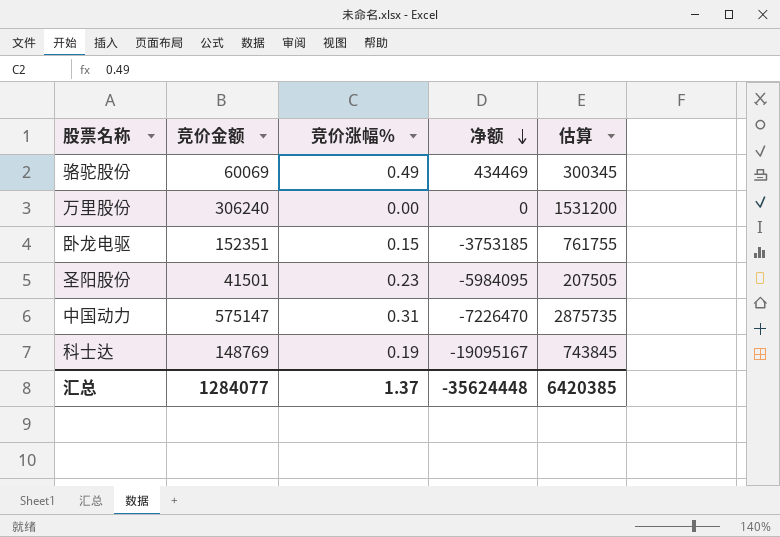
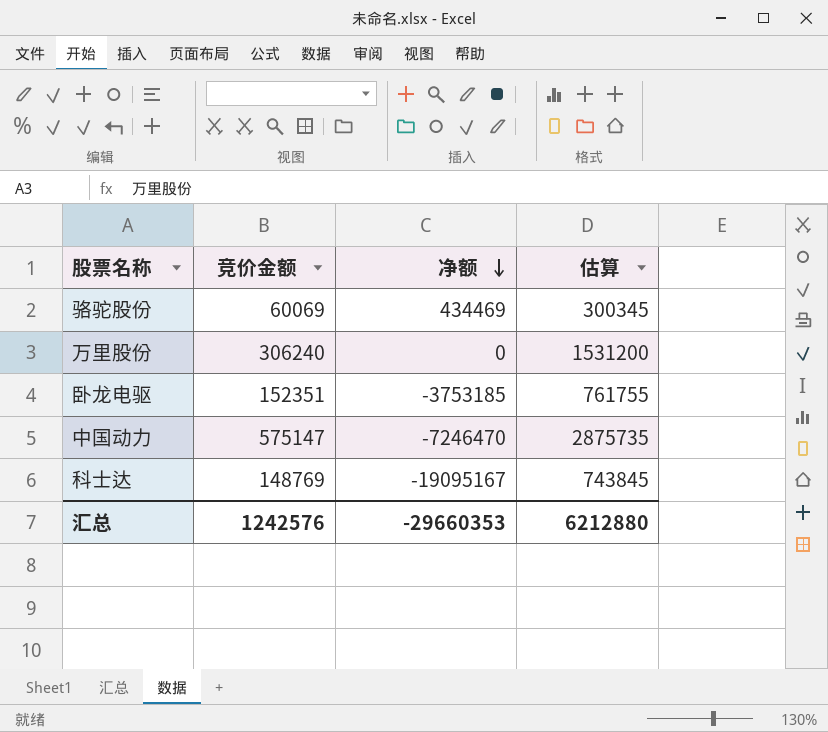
column 竞价涨幅% | position: 3 -> none
row 圣阳股份: 41501 | 0.23 | -5984095 | 207505 -> none
中国动力 | 净额: -7226470 -> -7246470
汇总 | 竞价金额: 1284077 -> 1242576
汇总 | 净额: -35624448 -> -29660353
汇总 | 估算: 6420385 -> 6212880

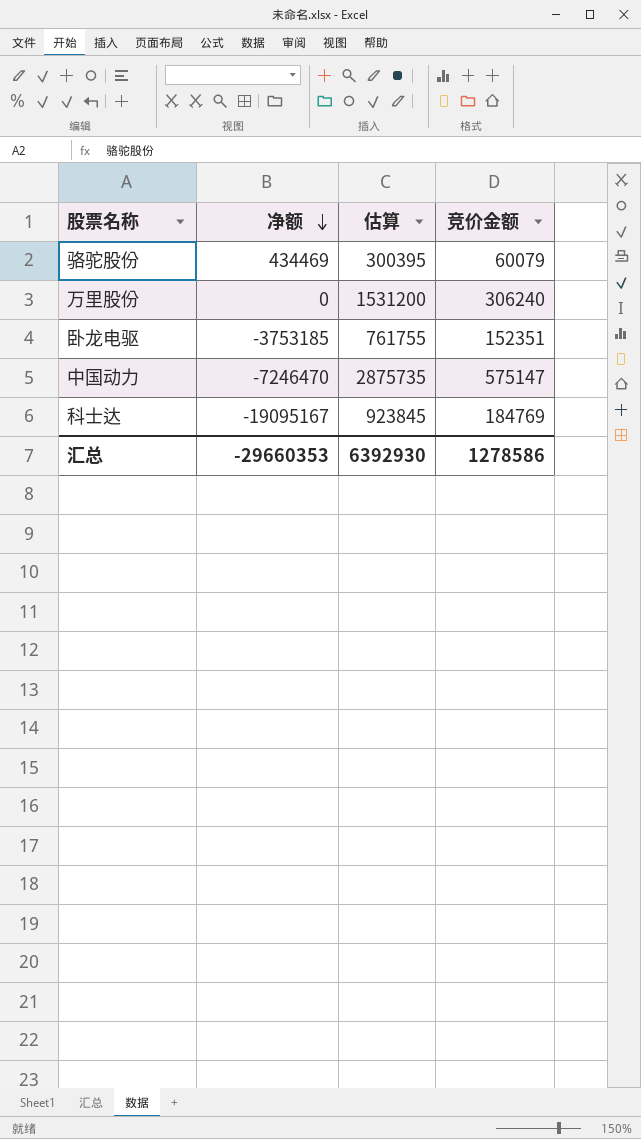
column 竞价金额 | position: 2 -> 4
骆驼股份 | 估算: 300345 -> 300395
骆驼股份 | 竞价金额: 60069 -> 60079
科士达 | 估算: 743845 -> 923845
科士达 | 竞价金额: 148769 -> 184769
汇总 | 估算: 6212880 -> 6392930
汇总 | 竞价金额: 1242576 -> 1278586

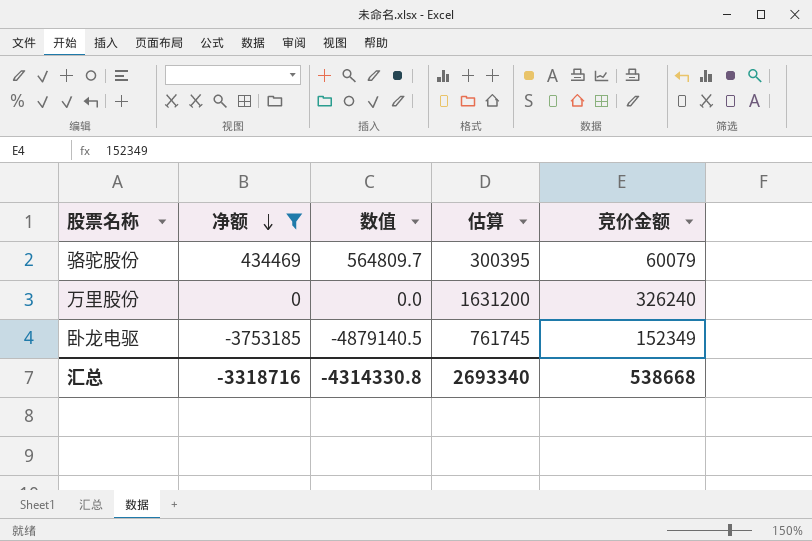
filter: none -> 净额 >= -3753185
column 数值 | formula: none -> [净额] * 1.3
万里股份 | 估算: 1531200 -> 1631200
万里股份 | 竞价金额: 306240 -> 326240
卧龙电驱 | 估算: 761755 -> 761745
卧龙电驱 | 竞价金额: 152351 -> 152349
汇总 | 净额: -29660353 -> -3318716
汇总 | 估算: 6392930 -> 2693340
汇总 | 竞价金额: 1278586 -> 538668

